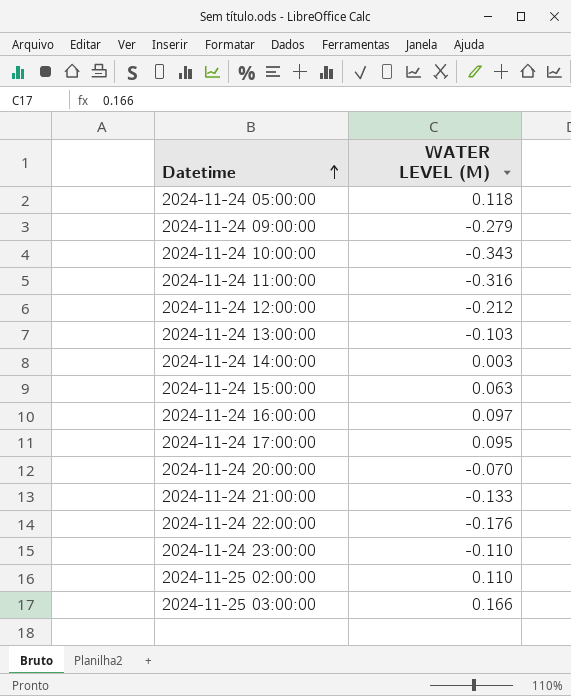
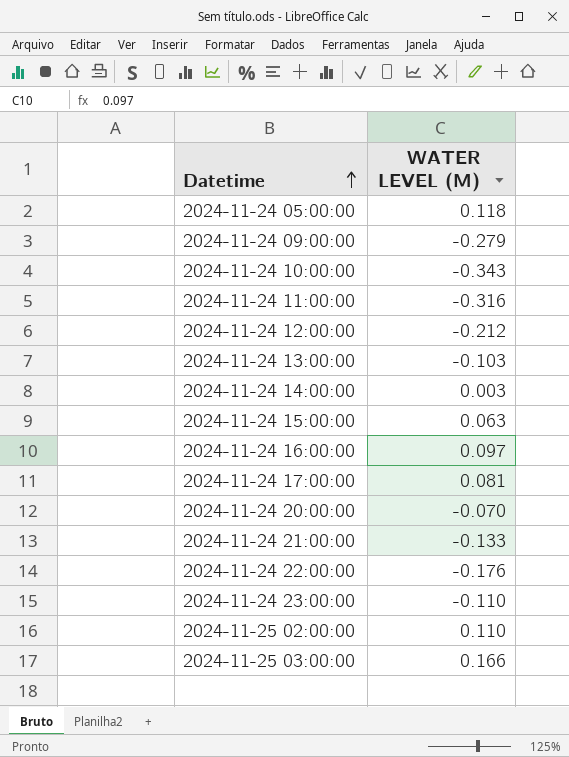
2024-11-24 17:00:00 | WATER LEVEL (M): 0.095 -> 0.081

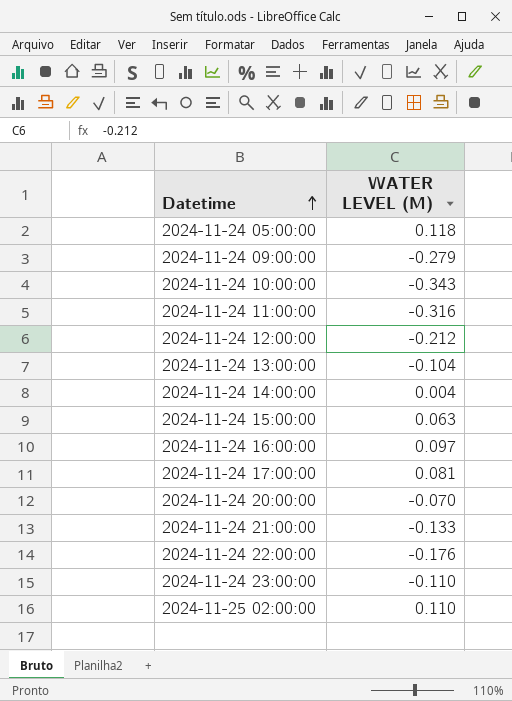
row 2024-11-25 03:00:00: 0.166 -> none
2024-11-24 13:00:00 | WATER LEVEL (M): -0.103 -> -0.104
2024-11-24 14:00:00 | WATER LEVEL (M): 0.003 -> 0.004

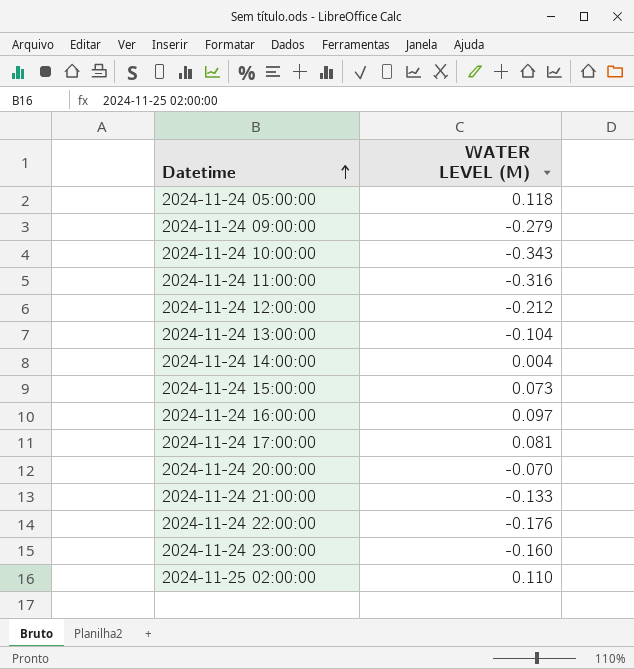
2024-11-24 15:00:00 | WATER LEVEL (M): 0.063 -> 0.073
2024-11-24 23:00:00 | WATER LEVEL (M): -0.110 -> -0.160

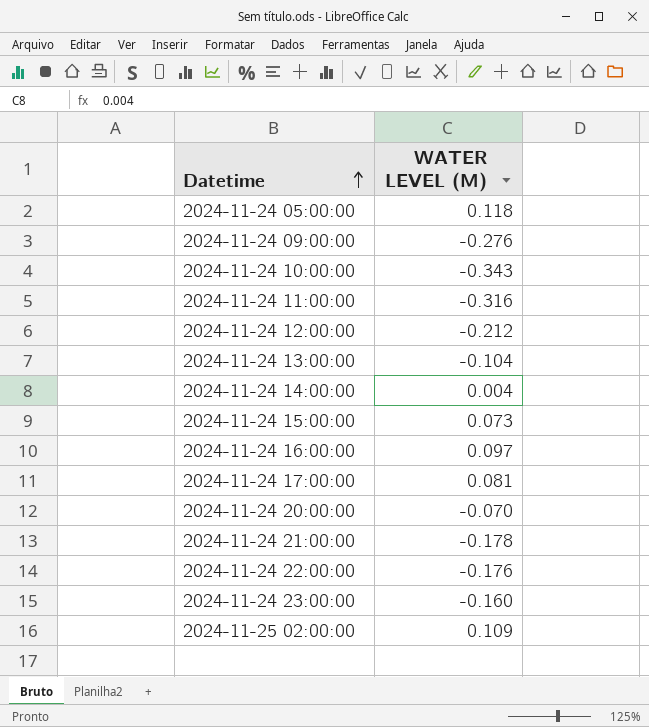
2024-11-24 09:00:00 | WATER LEVEL (M): -0.279 -> -0.276
2024-11-24 21:00:00 | WATER LEVEL (M): -0.133 -> -0.178
2024-11-25 02:00:00 | WATER LEVEL (M): 0.110 -> 0.109

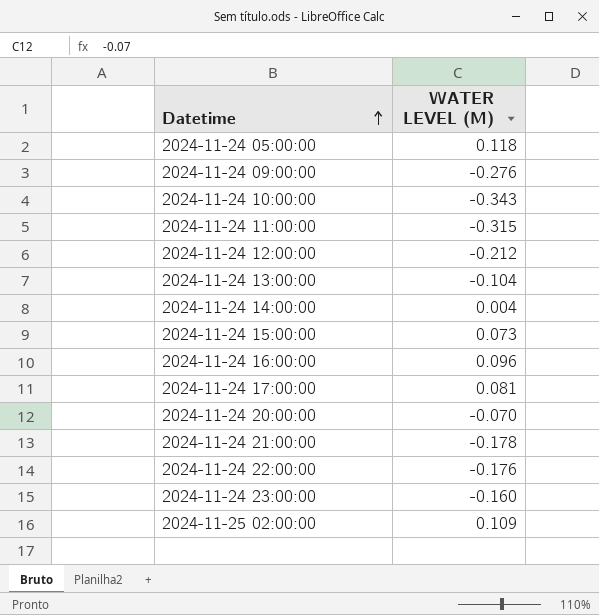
2024-11-24 11:00:00 | WATER LEVEL (M): -0.316 -> -0.315
2024-11-24 16:00:00 | WATER LEVEL (M): 0.097 -> 0.096

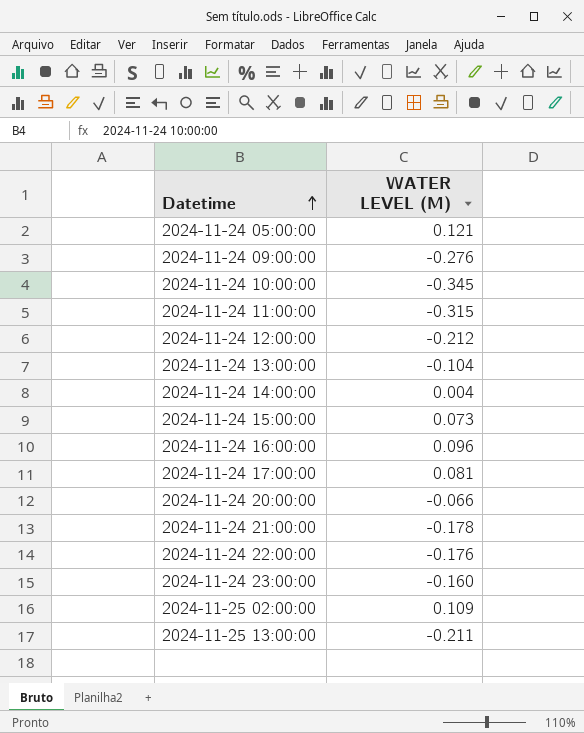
2024-11-24 05:00:00 | WATER LEVEL (M): 0.118 -> 0.121
2024-11-24 10:00:00 | WATER LEVEL (M): -0.343 -> -0.345
2024-11-24 20:00:00 | WATER LEVEL (M): -0.070 -> -0.066
row 2024-11-25 13:00:00: none -> -0.211

